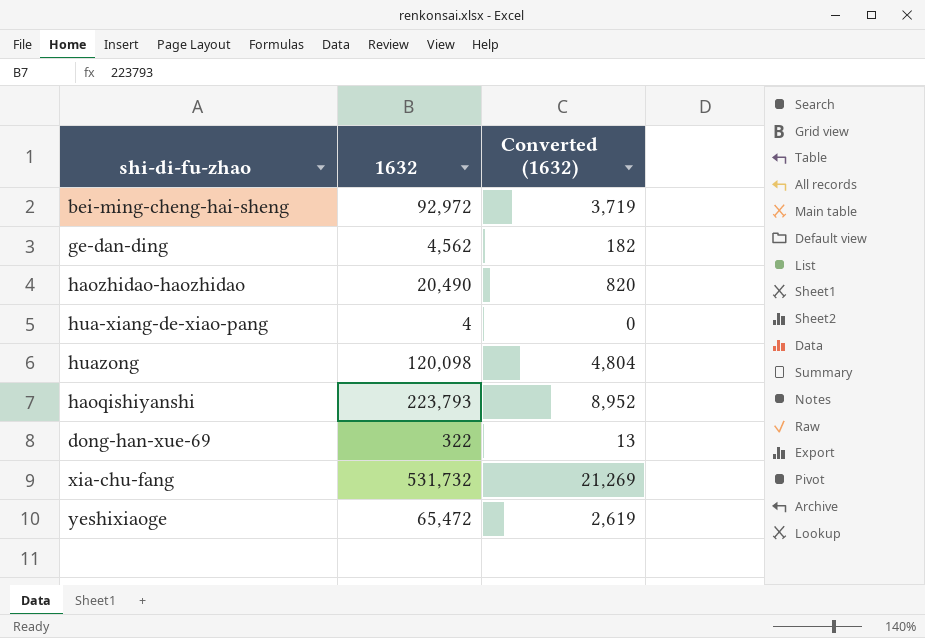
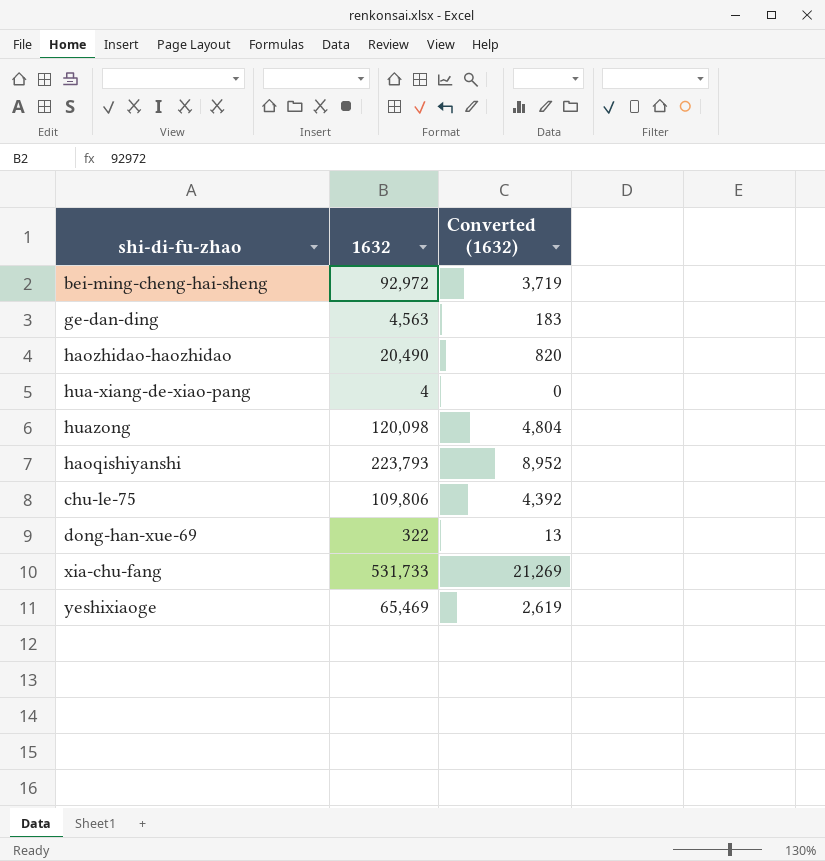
ge-dan-ding | 1632: 4,562 -> 4,563
ge-dan-ding | Converted (1632): 182 -> 183
row chu-le-75: none -> 109,806 | 4,392
xia-chu-fang | 1632: 531,732 -> 531,733
yeshixiaoge | 1632: 65,472 -> 65,469

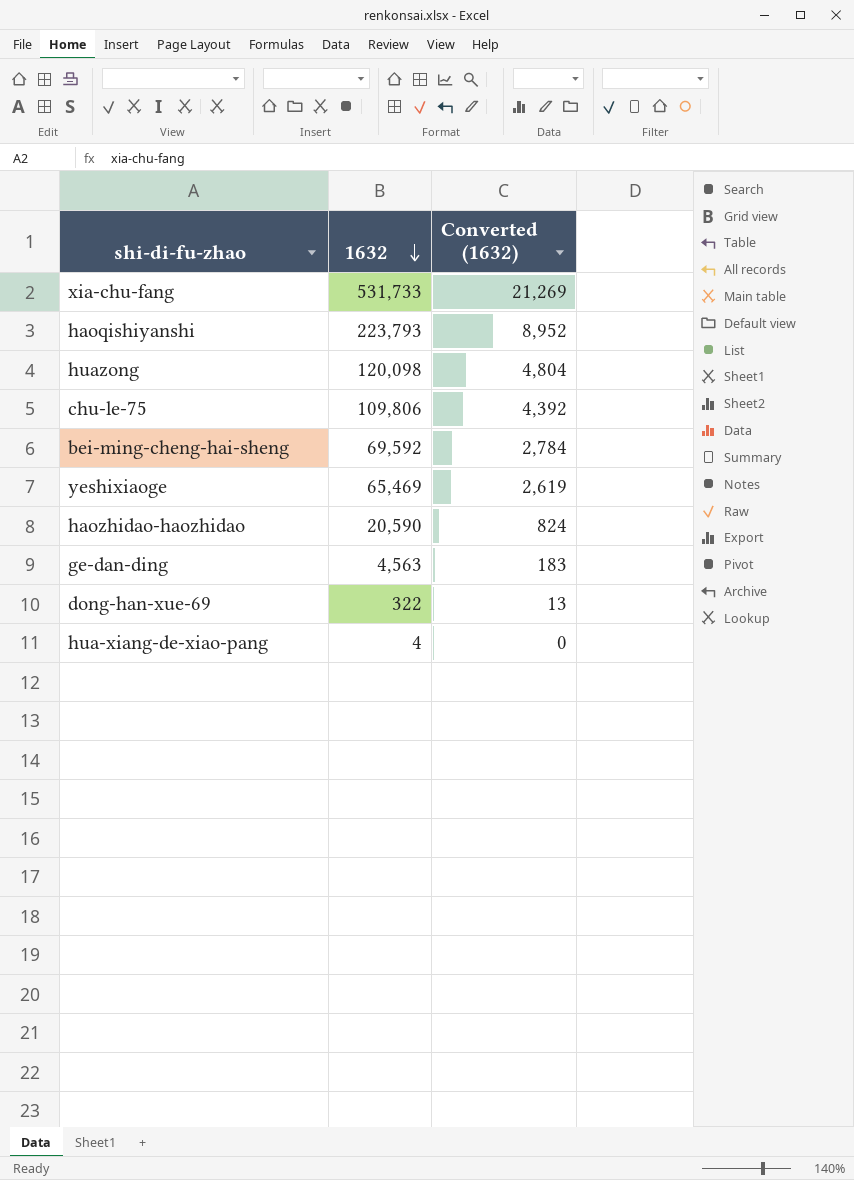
row order: none -> 1632 descending
bei-ming-cheng-hai-sheng | 1632: 92,972 -> 69,592
bei-ming-cheng-hai-sheng | Converted (1632): 3,719 -> 2,784
haozhidao-haozhidao | 1632: 20,490 -> 20,590
haozhidao-haozhidao | Converted (1632): 820 -> 824

